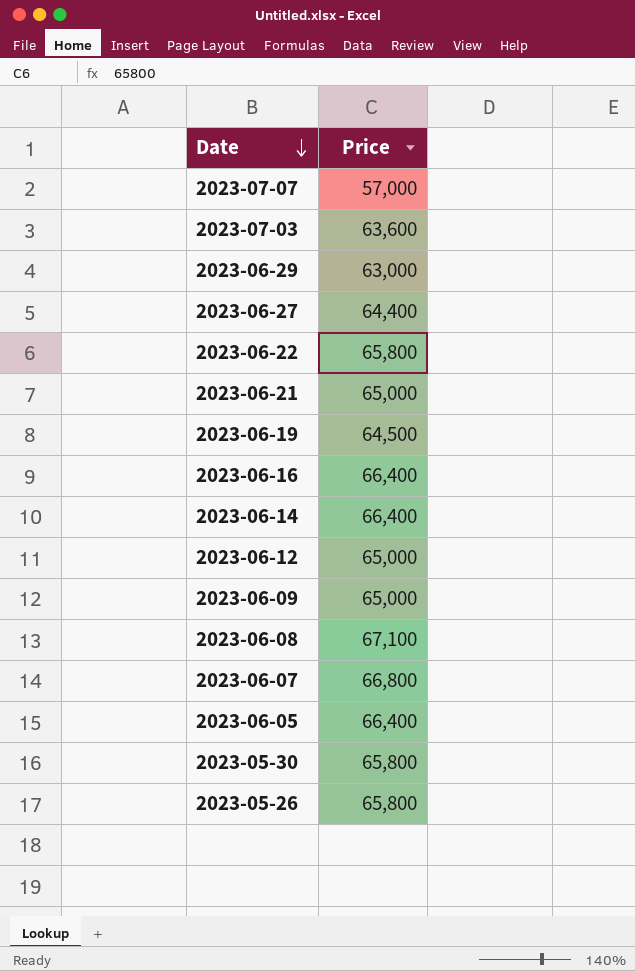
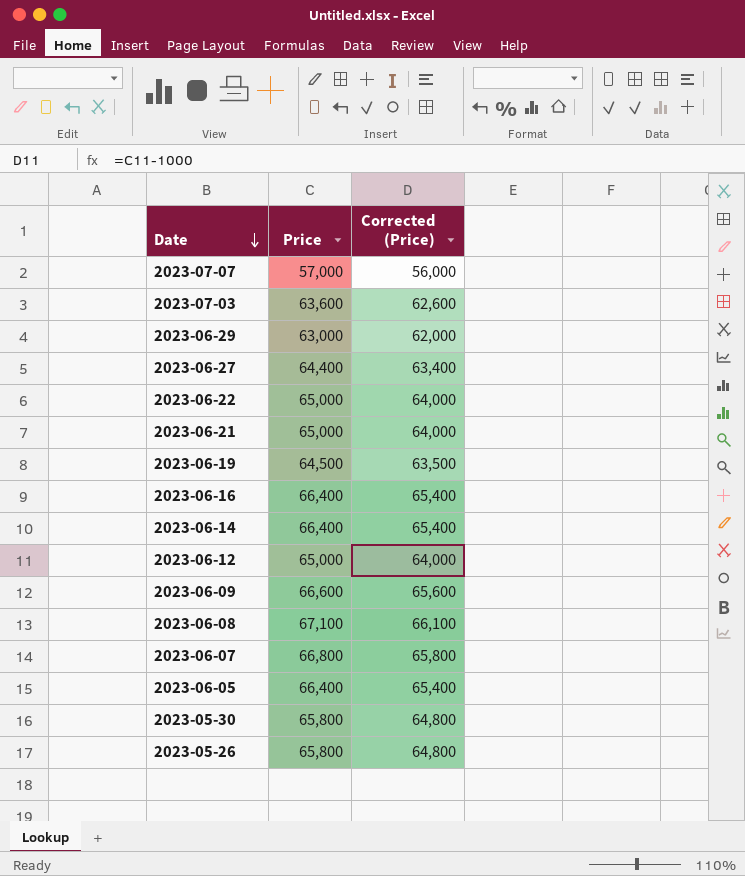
column Corrected (Price) | formula: none -> [Price] - 1000
2023-06-22 | Price: 65,800 -> 65,000
2023-06-09 | Price: 65,000 -> 66,600

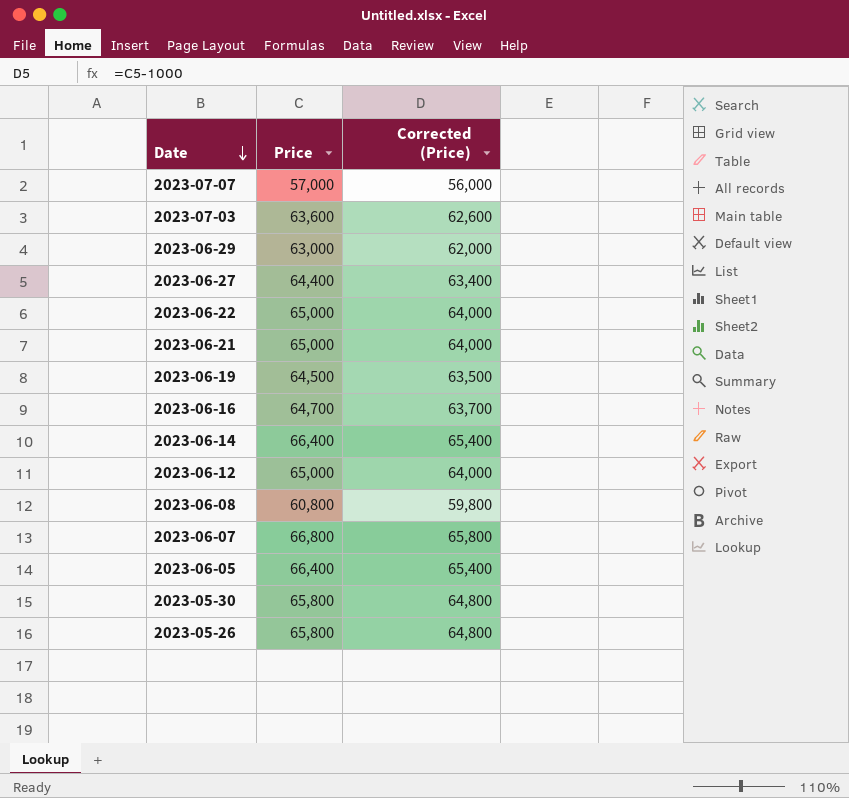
row 2023-06-09: 66,600 | 65,600 -> none
2023-06-16 | Price: 66,400 -> 64,700
2023-06-16 | Corrected (Price): 65,400 -> 63,700
2023-06-08 | Price: 67,100 -> 60,800
2023-06-08 | Corrected (Price): 66,100 -> 59,800

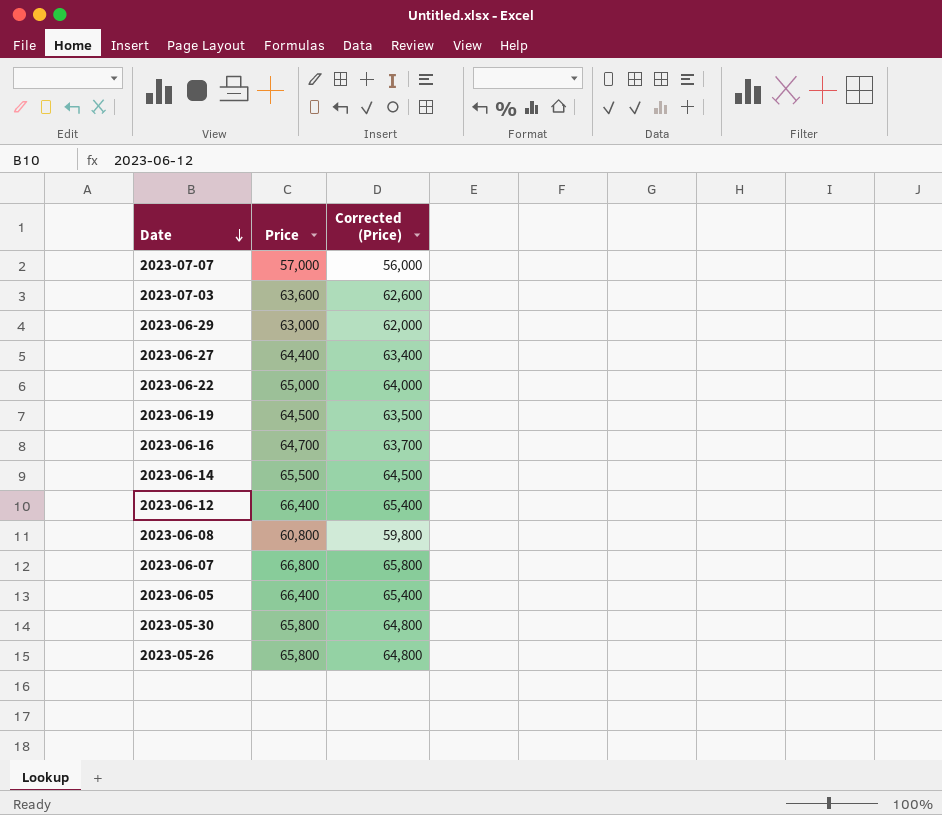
row 2023-06-21: 65,000 | 64,000 -> none
2023-06-14 | Price: 66,400 -> 65,500
2023-06-14 | Corrected (Price): 65,400 -> 64,500
2023-06-12 | Price: 65,000 -> 66,400
2023-06-12 | Corrected (Price): 64,000 -> 65,400

